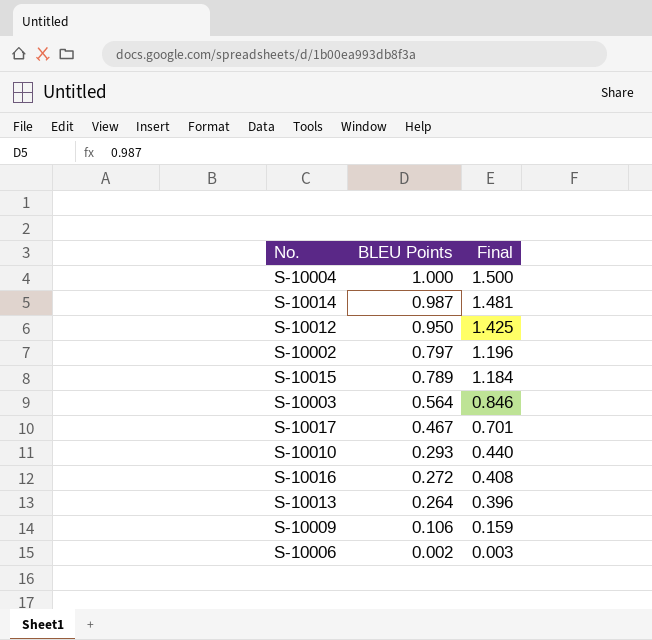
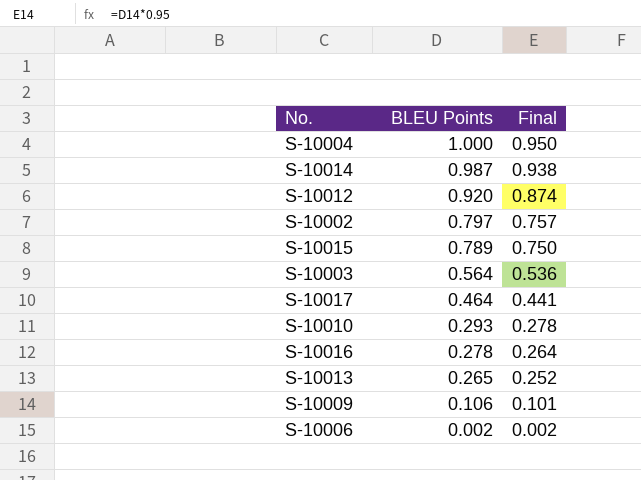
column Final | formula: [BLEU Points] * 1.5 -> [BLEU Points] * 0.95
S-10012 | BLEU Points: 0.950 -> 0.920
S-10017 | BLEU Points: 0.467 -> 0.464
S-10016 | BLEU Points: 0.272 -> 0.278
S-10013 | BLEU Points: 0.264 -> 0.265

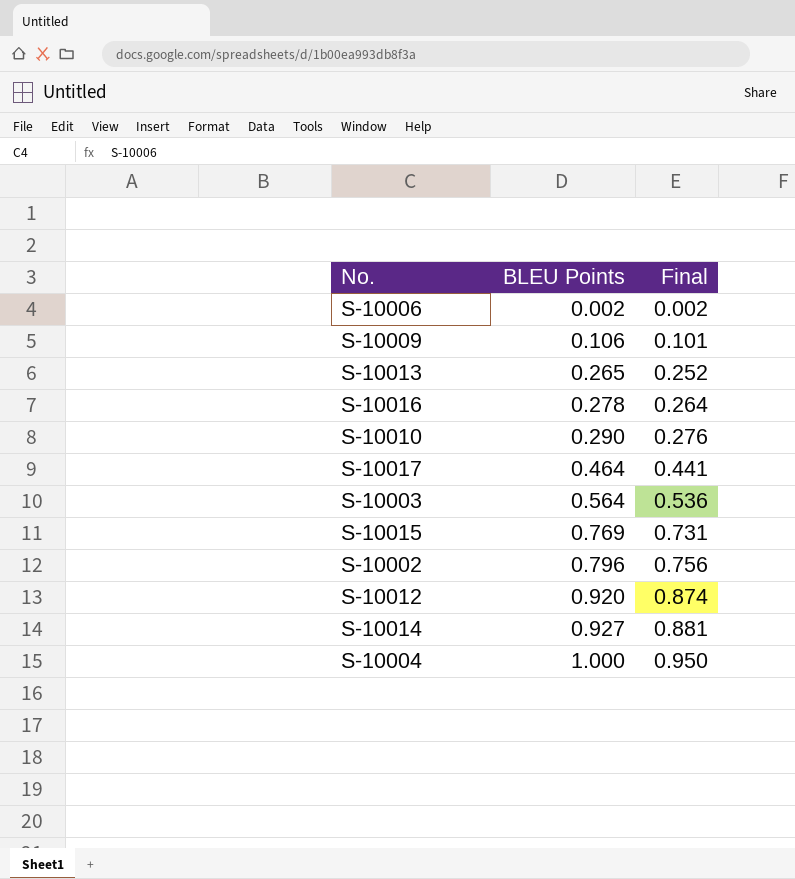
row order: BLEU Points descending -> BLEU Points ascending
S-10010 | BLEU Points: 0.293 -> 0.290
S-10010 | Final: 0.278 -> 0.276
S-10015 | BLEU Points: 0.789 -> 0.769
S-10015 | Final: 0.750 -> 0.731
S-10002 | BLEU Points: 0.797 -> 0.796
S-10002 | Final: 0.757 -> 0.756
S-10014 | BLEU Points: 0.987 -> 0.927
S-10014 | Final: 0.938 -> 0.881

